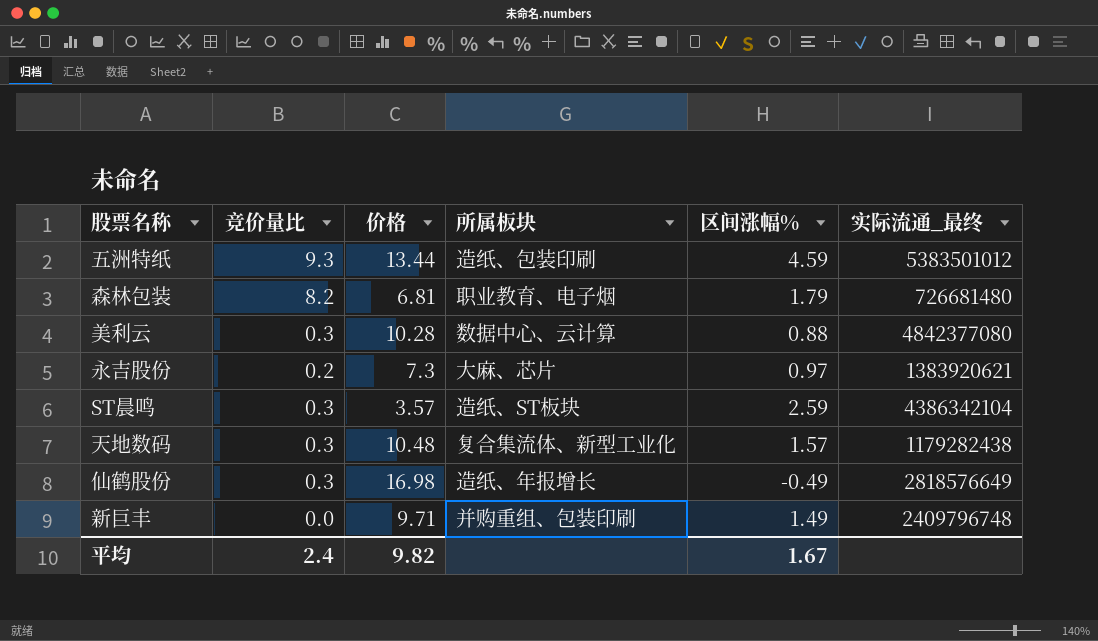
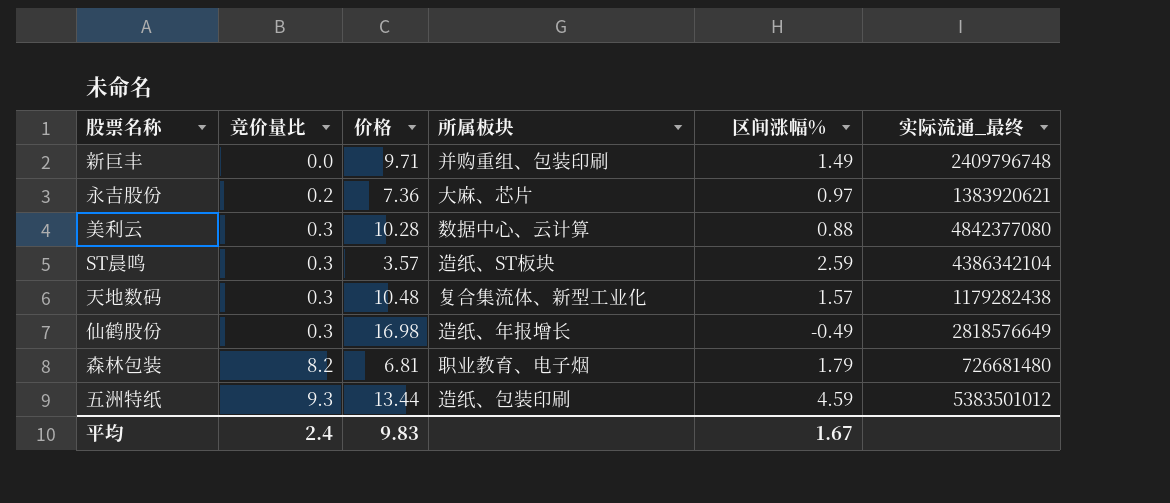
row order: none -> 竞价量比 ascending
永吉股份 | 价格: 7.3 -> 7.36
平均 | 价格: 9.82 -> 9.83

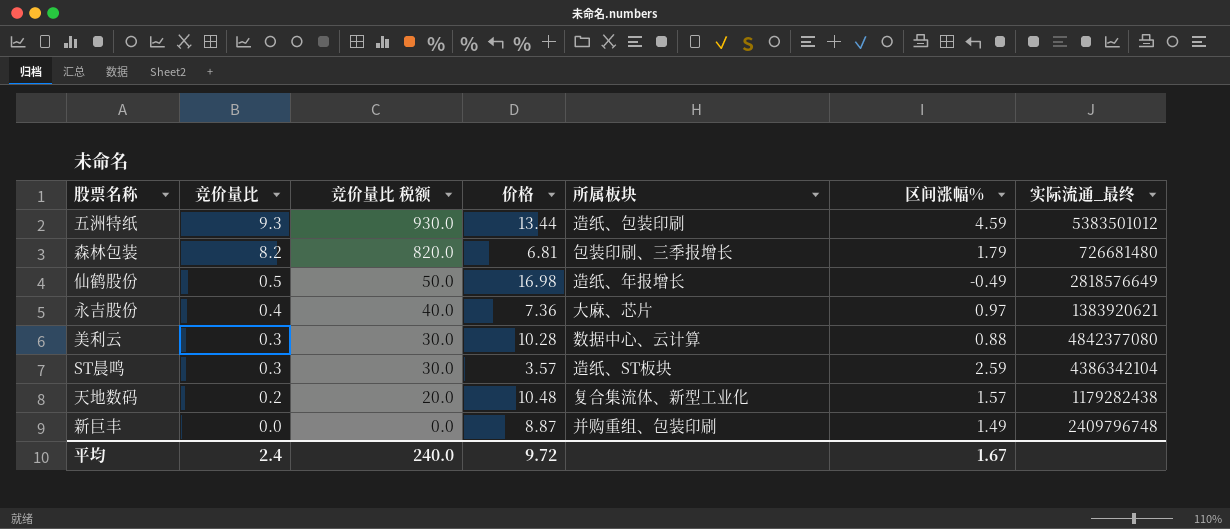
row order: 竞价量比 ascending -> 竞价量比 descending
column 竞价量比 税额 | formula: none -> [竞价量比] * 100
森林包装 | 所属板块: 职业教育、电子烟 -> 包装印刷、三季报增长
仙鹤股份 | 竞价量比: 0.3 -> 0.5
永吉股份 | 竞价量比: 0.2 -> 0.4
天地数码 | 竞价量比: 0.3 -> 0.2
新巨丰 | 价格: 9.71 -> 8.87
平均 | 价格: 9.83 -> 9.72

